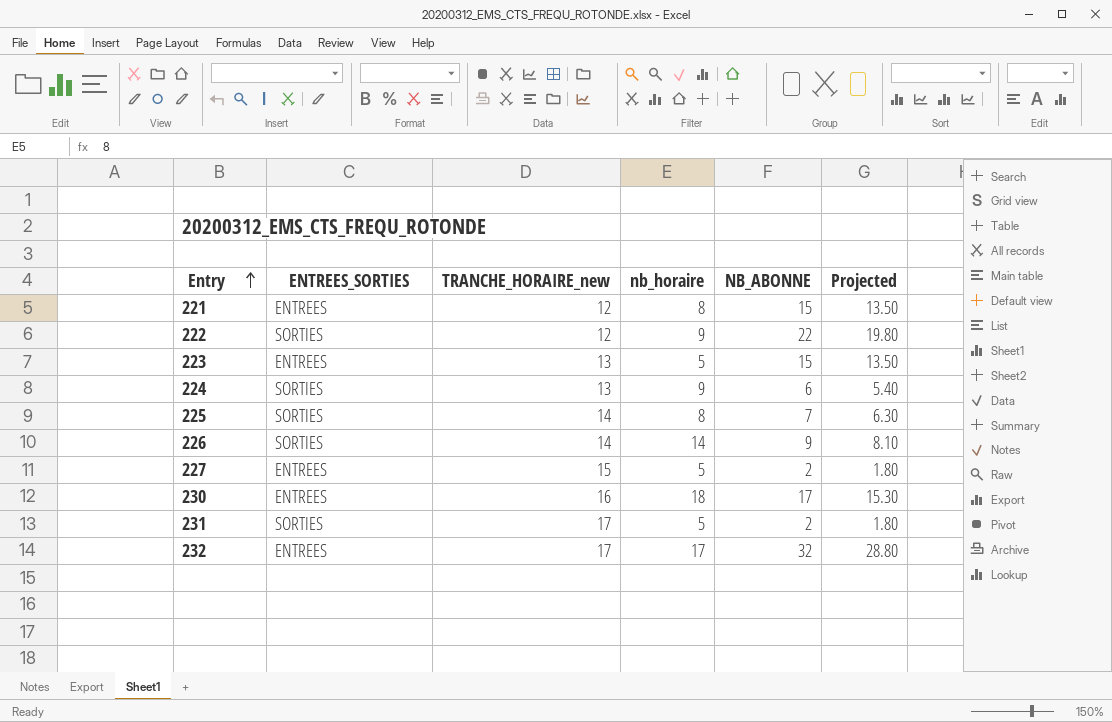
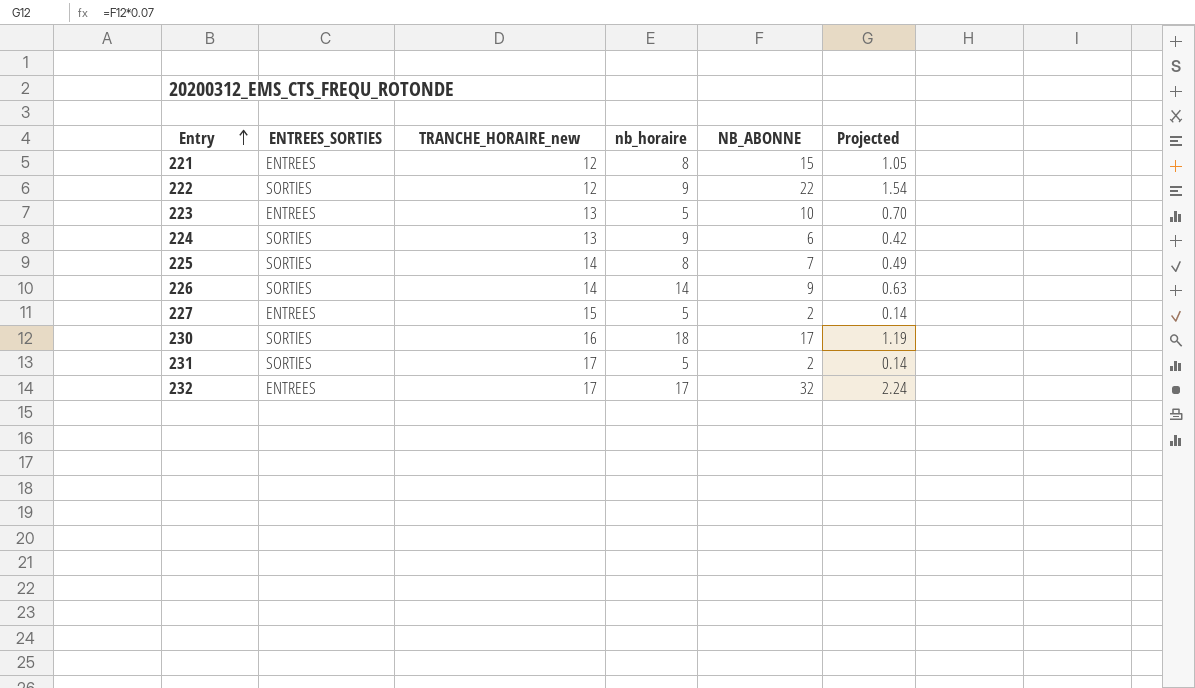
column Projected | formula: [NB_ABONNE] * 0.9 -> [NB_ABONNE] * 0.07
223 | NB_ABONNE: 15 -> 10
230 | ENTREES_SORTIES: ENTREES -> SORTIES

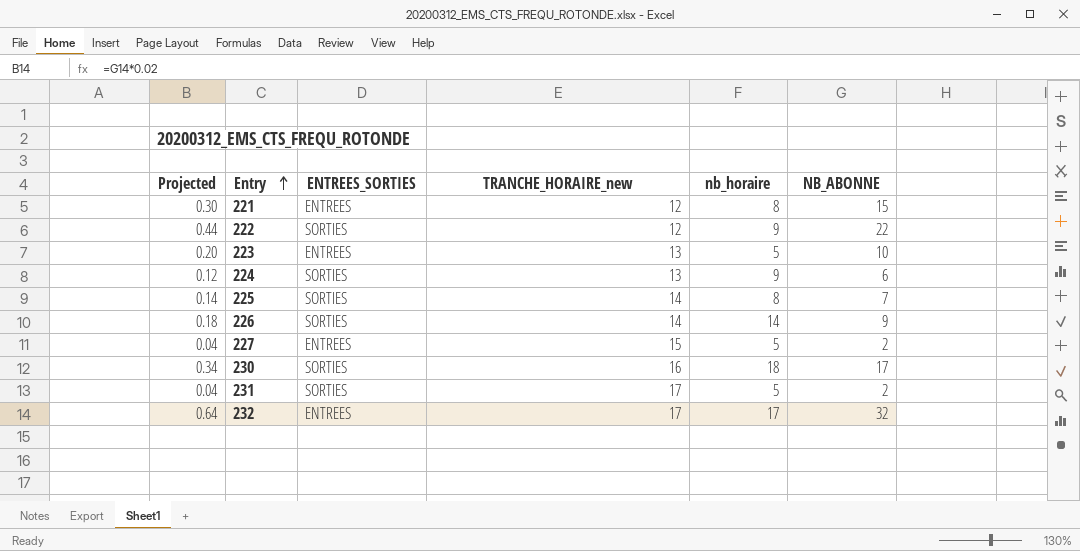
column Projected | formula: [NB_ABONNE] * 0.07 -> [NB_ABONNE] * 0.02
column Projected | position: 6 -> 1

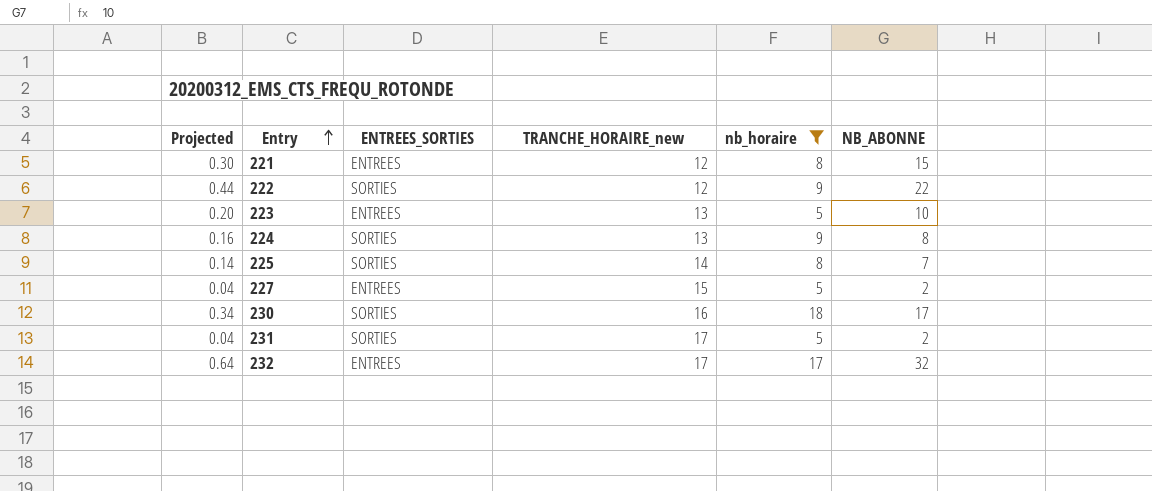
filter: none -> nb_horaire != 14
224 | Projected: 0.12 -> 0.16
224 | NB_ABONNE: 6 -> 8

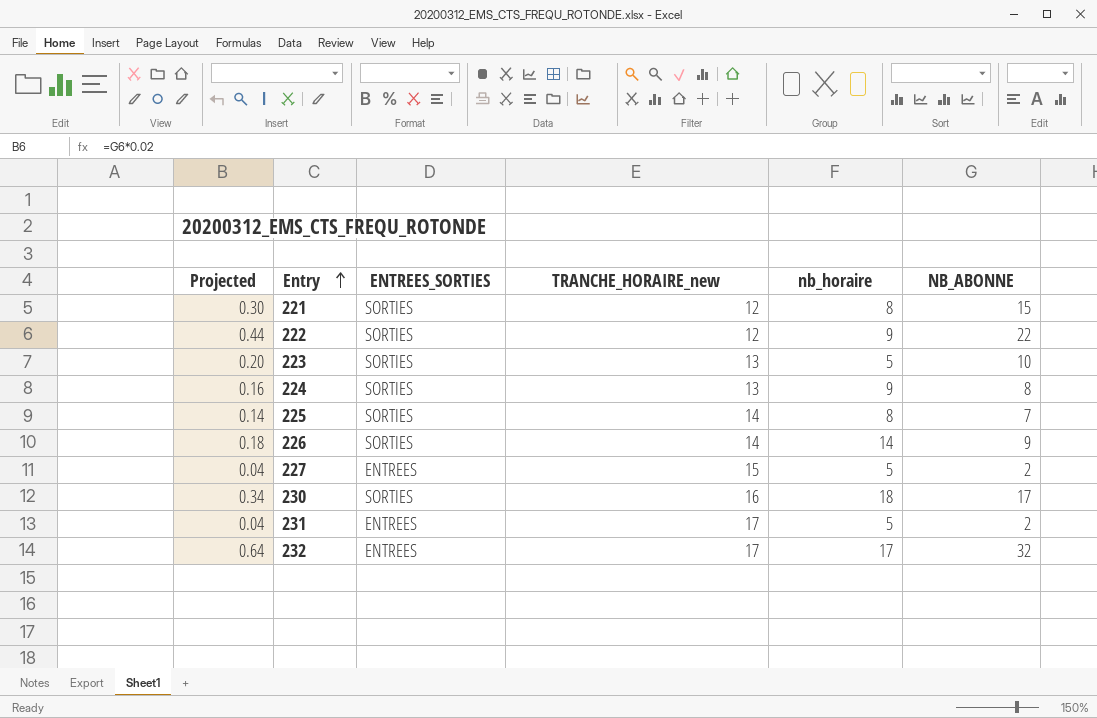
filter: nb_horaire != 14 -> none
221 | ENTREES_SORTIES: ENTREES -> SORTIES
223 | ENTREES_SORTIES: ENTREES -> SORTIES
231 | ENTREES_SORTIES: SORTIES -> ENTREES

